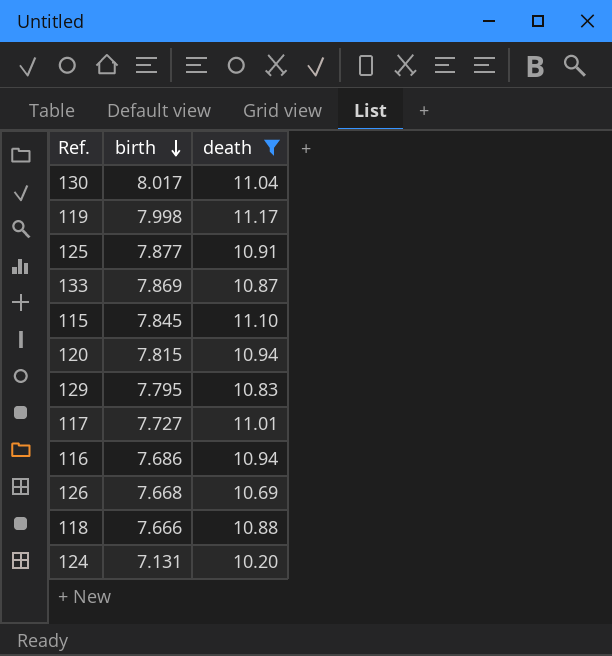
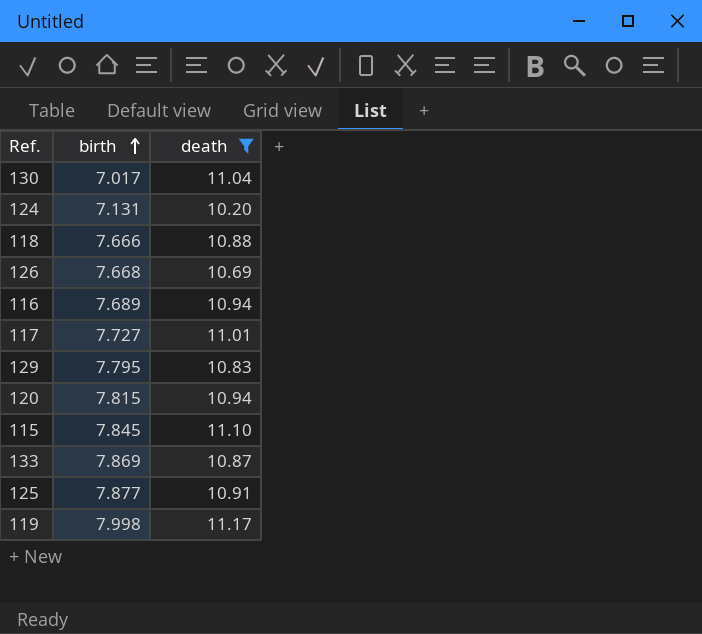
row order: birth descending -> birth ascending
130 | birth: 8.017 -> 7.017
116 | birth: 7.686 -> 7.689

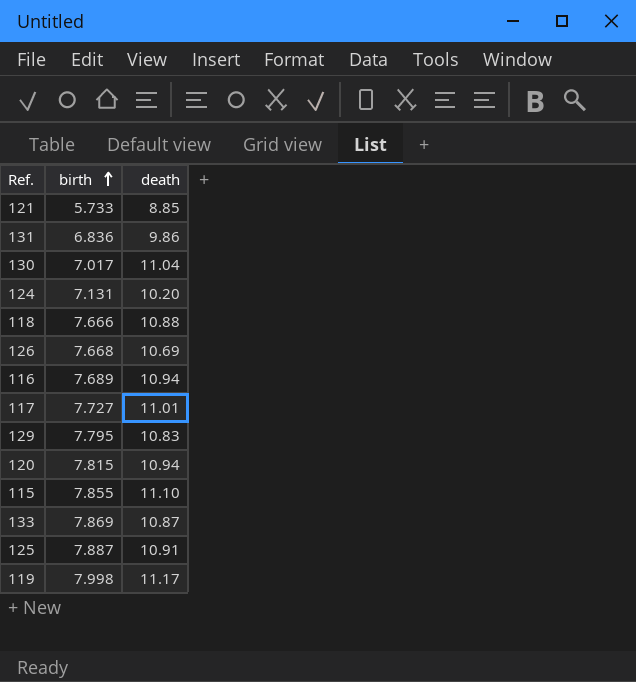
filter: death >= 10.20 -> none
115 | birth: 7.845 -> 7.855
125 | birth: 7.877 -> 7.887

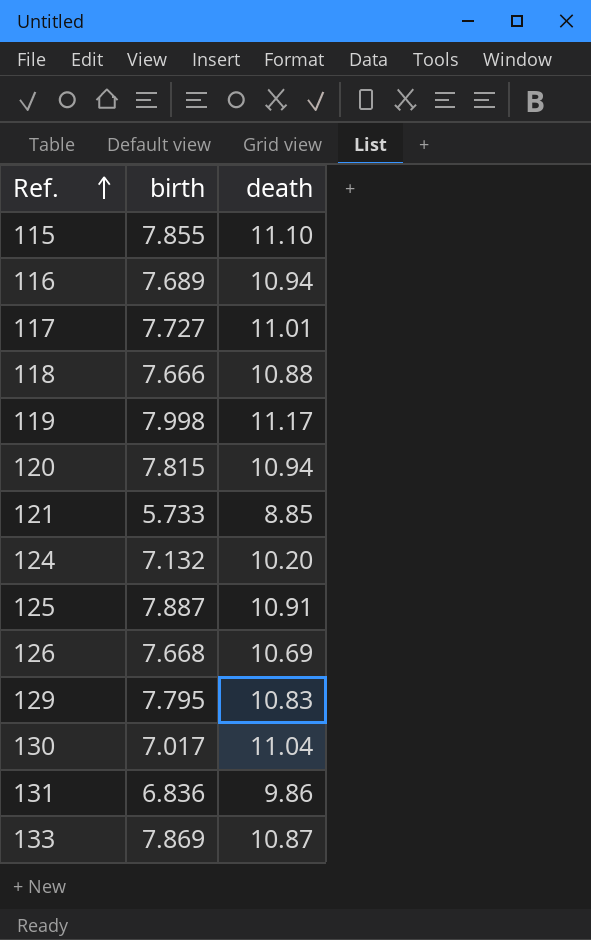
row order: birth ascending -> Ref. ascending
124 | birth: 7.131 -> 7.132

